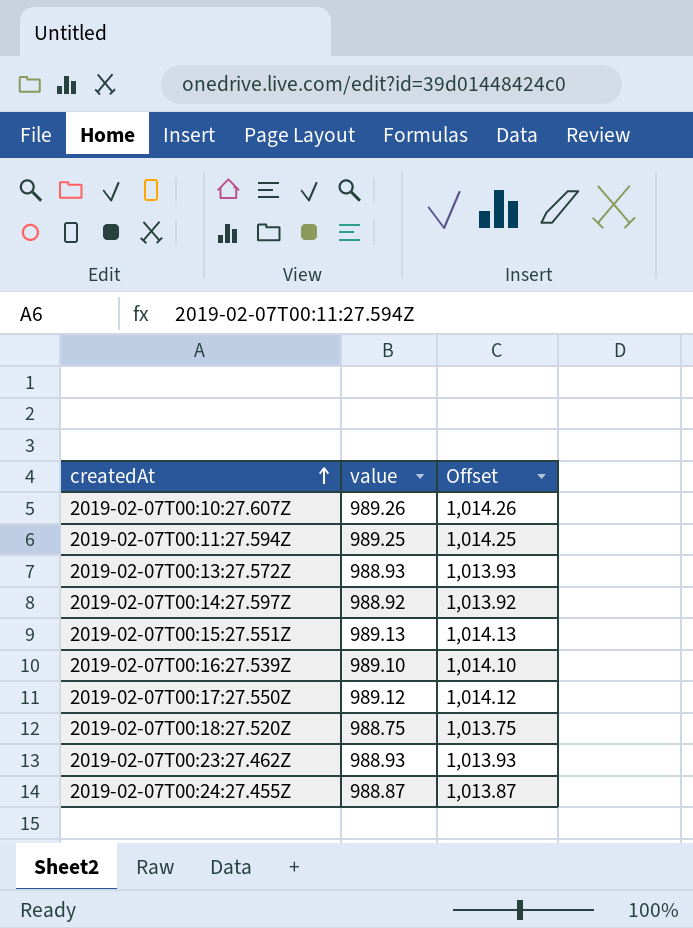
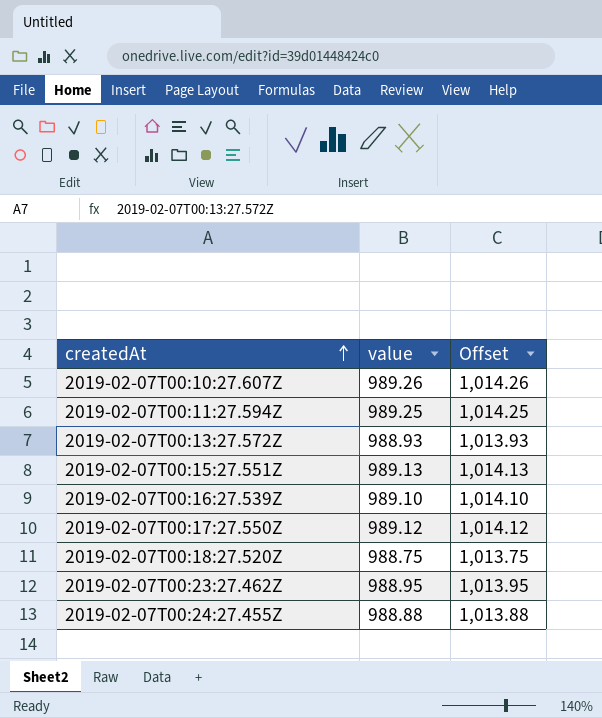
row 2019-02-07T00:14:27.597Z: 988.92 | 1,013.92 -> none
2019-02-07T00:23:27.462Z | value: 988.93 -> 988.95
2019-02-07T00:23:27.462Z | Offset: 1,013.93 -> 1,013.95
2019-02-07T00:24:27.455Z | value: 988.87 -> 988.88
2019-02-07T00:24:27.455Z | Offset: 1,013.87 -> 1,013.88

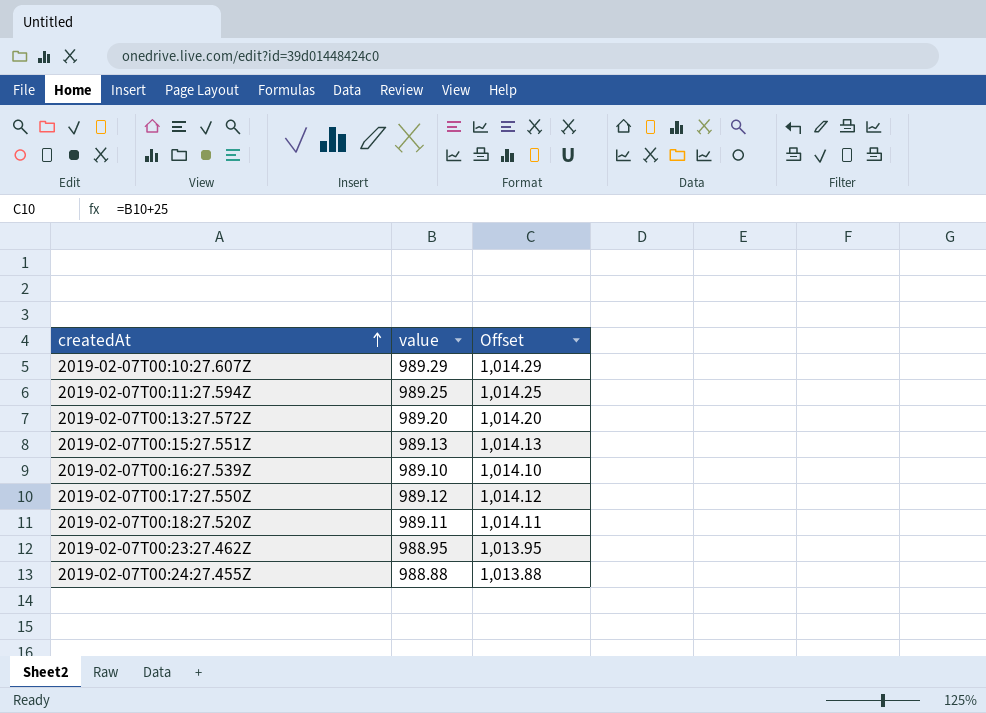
2019-02-07T00:10:27.607Z | value: 989.26 -> 989.29
2019-02-07T00:10:27.607Z | Offset: 1,014.26 -> 1,014.29
2019-02-07T00:13:27.572Z | value: 988.93 -> 989.20
2019-02-07T00:13:27.572Z | Offset: 1,013.93 -> 1,014.20
2019-02-07T00:18:27.520Z | value: 988.75 -> 989.11
2019-02-07T00:18:27.520Z | Offset: 1,013.75 -> 1,014.11

